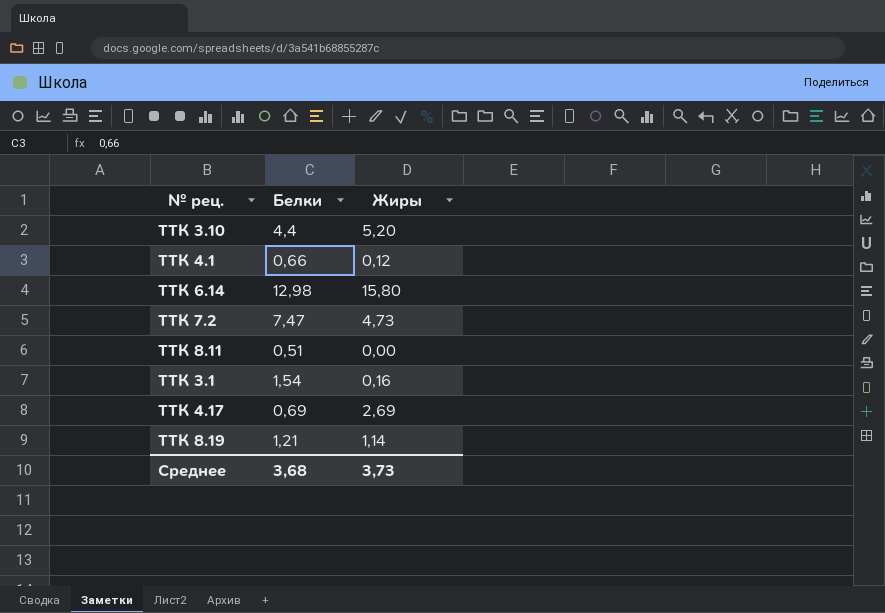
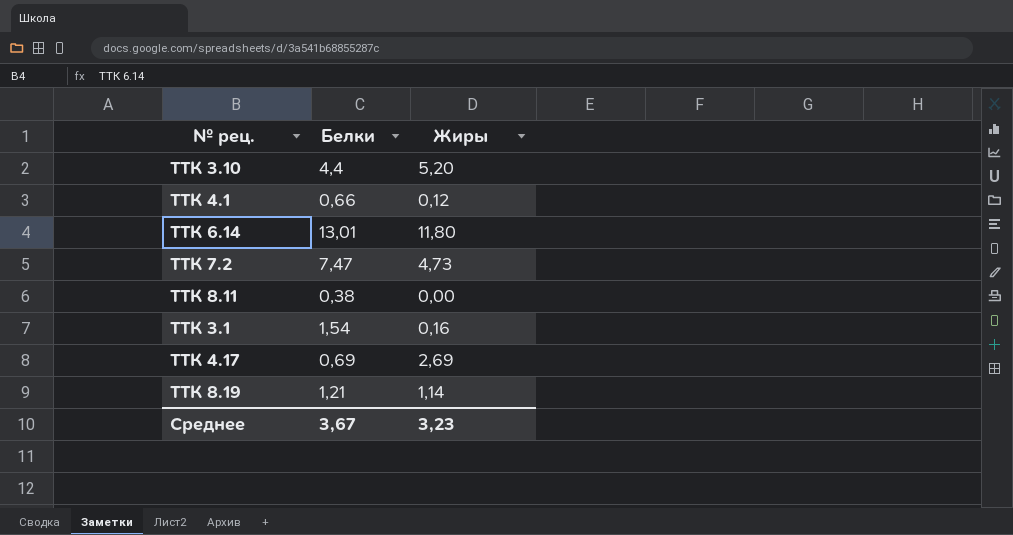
ТТК 6.14 | Белки: 12,98 -> 13,01
ТТК 6.14 | Жиры: 15,80 -> 11,80
ТТК 8.11 | Белки: 0,51 -> 0,38
Среднее | Белки: 3,68 -> 3,67
Среднее | Жиры: 3,73 -> 3,23

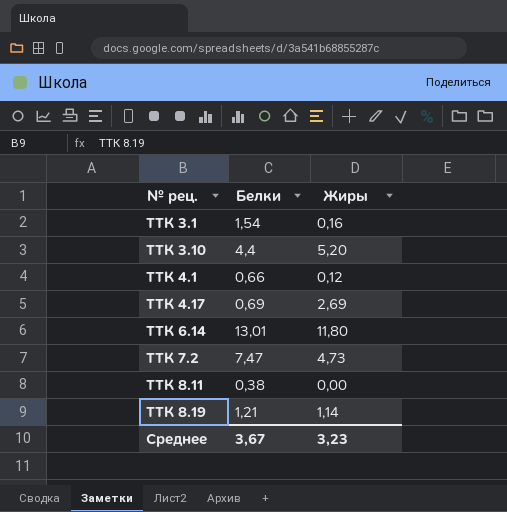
row order: none -> № рец. ascending

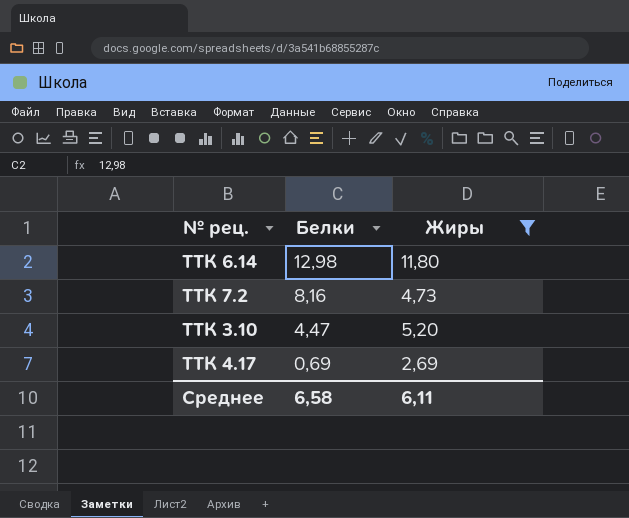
filter: none -> Жиры >= 2,69
row order: № рец. ascending -> Белки descending
ТТК 6.14 | Белки: 13,01 -> 12,98
ТТК 7.2 | Белки: 7,47 -> 8,16
ТТК 3.10 | Белки: 4,4 -> 4,47
Среднее | Белки: 3,67 -> 6,58
Среднее | Жиры: 3,23 -> 6,11

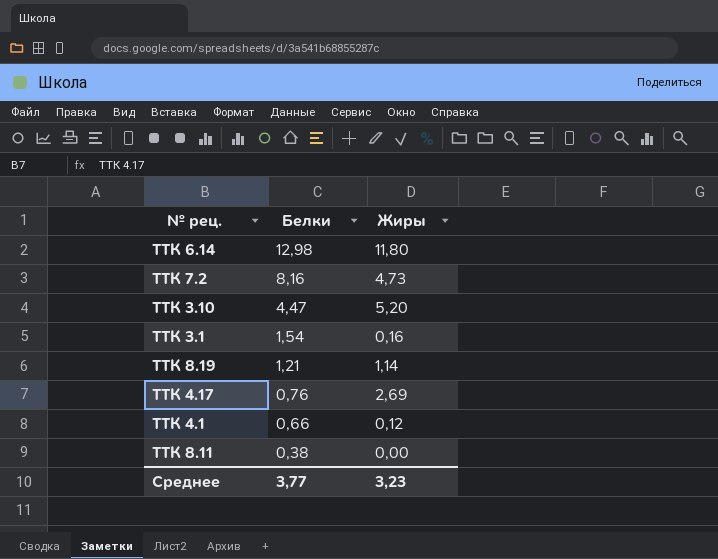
filter: Жиры >= 2,69 -> none
ТТК 4.17 | Белки: 0,69 -> 0,76
Среднее | Белки: 6,58 -> 3,77
Среднее | Жиры: 6,11 -> 3,23

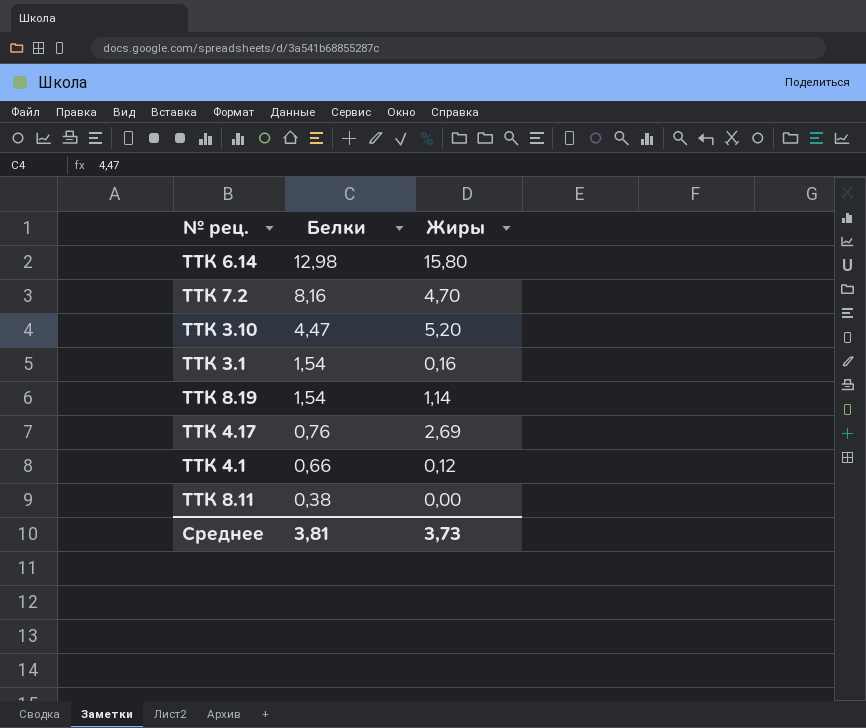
ТТК 6.14 | Жиры: 11,80 -> 15,80
ТТК 7.2 | Жиры: 4,73 -> 4,70
ТТК 8.19 | Белки: 1,21 -> 1,54
Среднее | Белки: 3,77 -> 3,81
Среднее | Жиры: 3,23 -> 3,73

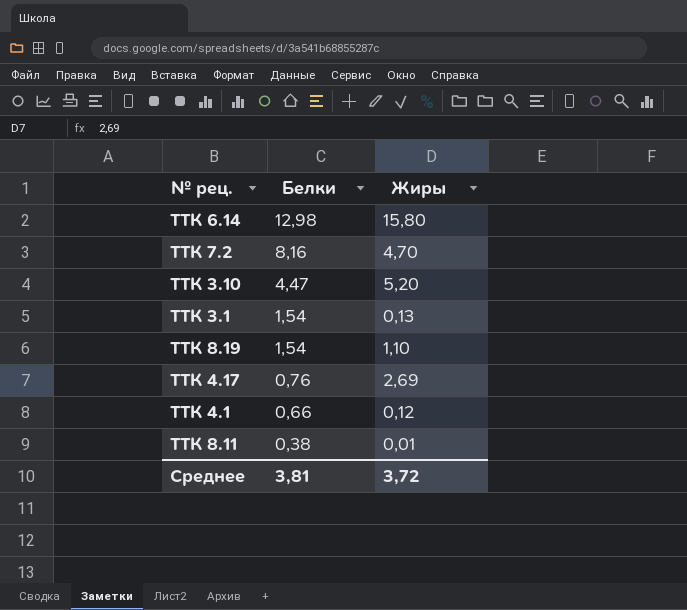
ТТК 3.1 | Жиры: 0,16 -> 0,13
ТТК 8.19 | Жиры: 1,14 -> 1,10
ТТК 8.11 | Жиры: 0,00 -> 0,01
Среднее | Жиры: 3,73 -> 3,72

